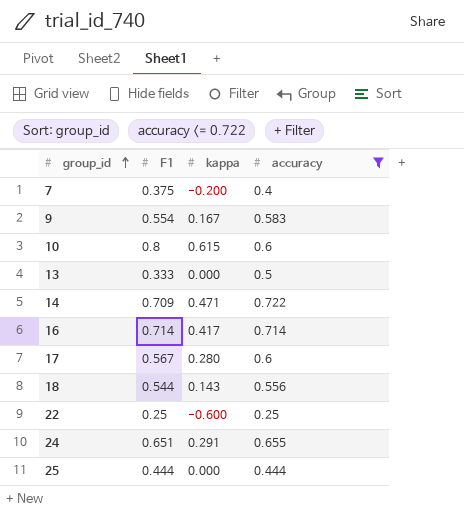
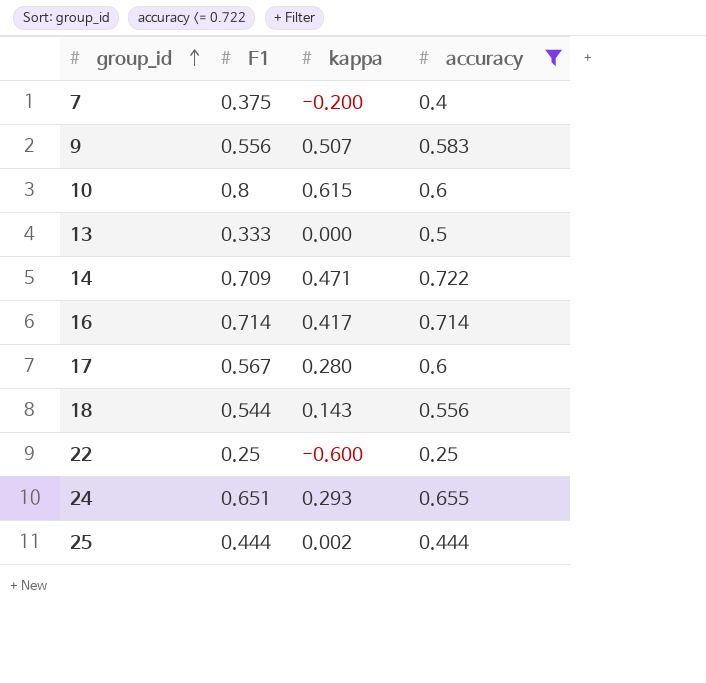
9 | F1: 0.554 -> 0.556
9 | kappa: 0.167 -> 0.507
24 | kappa: 0.291 -> 0.293
25 | kappa: 0.000 -> 0.002

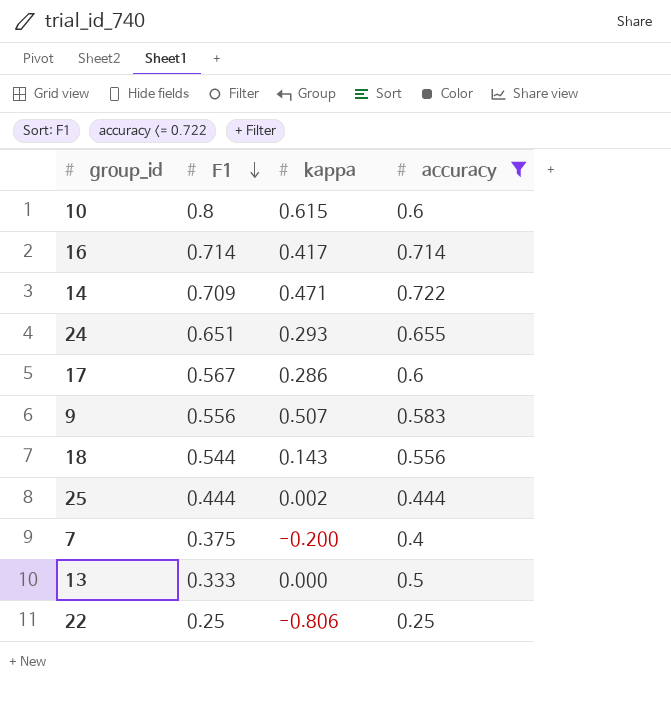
row order: group_id ascending -> F1 descending
17 | kappa: 0.280 -> 0.286
22 | kappa: -0.600 -> -0.806

